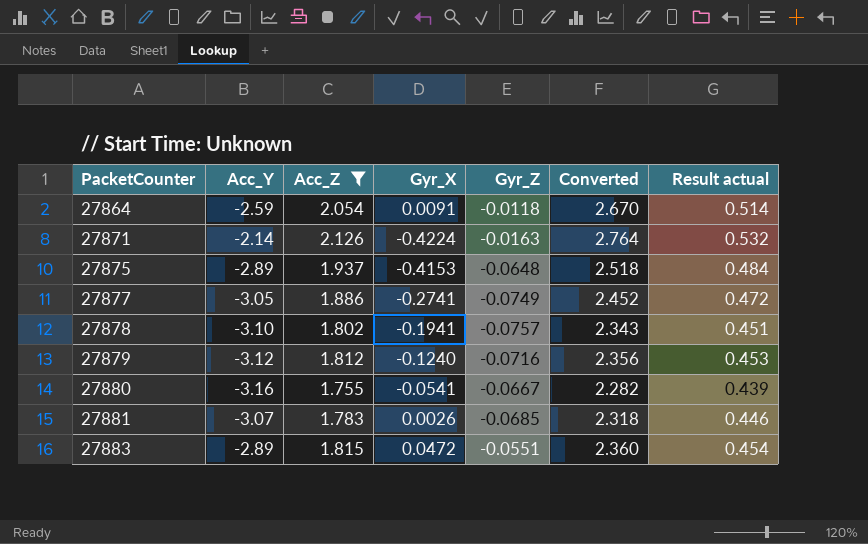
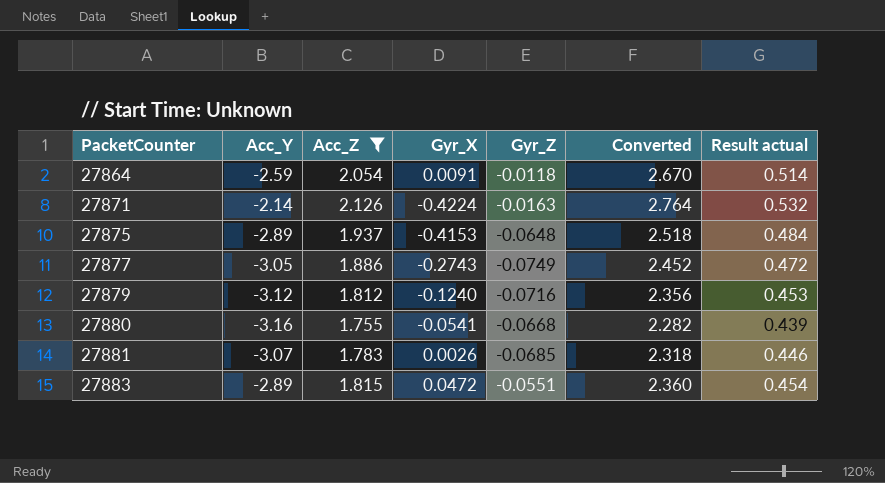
row 27878: -3.10 | 1.802 | -0.1941 | -0.0757 | 2.343 | 0.451 -> none
27877 | Gyr_X: -0.2741 -> -0.2743
27880 | Gyr_Z: -0.0667 -> -0.0668

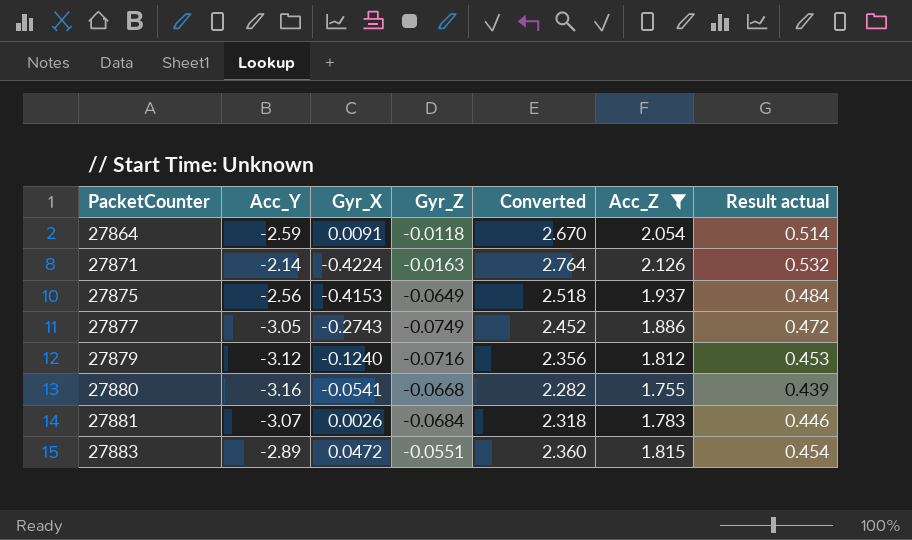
column Acc_Z | position: 3 -> 6
27875 | Acc_Y: -2.89 -> -2.56
27875 | Gyr_Z: -0.0648 -> -0.0649
27881 | Gyr_Z: -0.0685 -> -0.0684

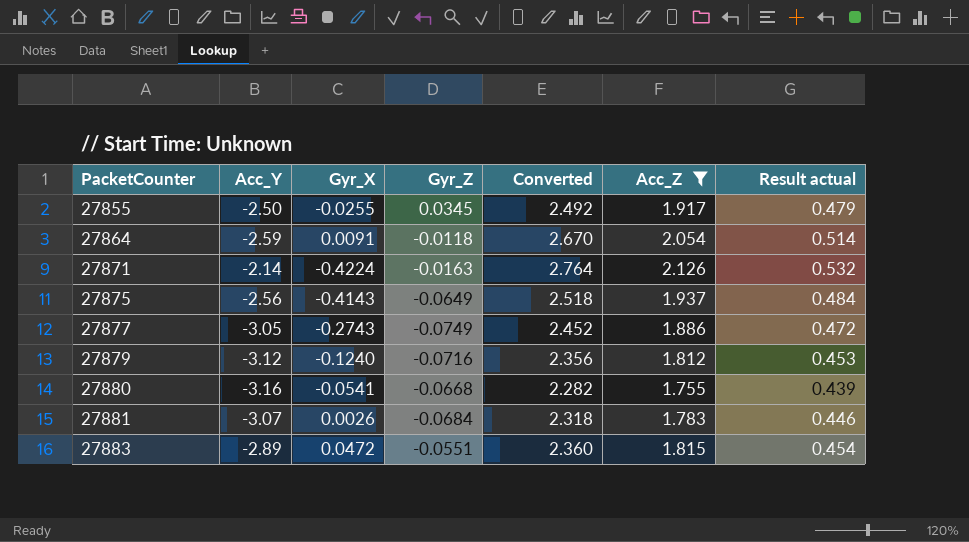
row 27855: none -> -2.50 | -0.0255 | 0.0345 | 2.492 | 1.917 | 0.479
27875 | Gyr_X: -0.4153 -> -0.4143

